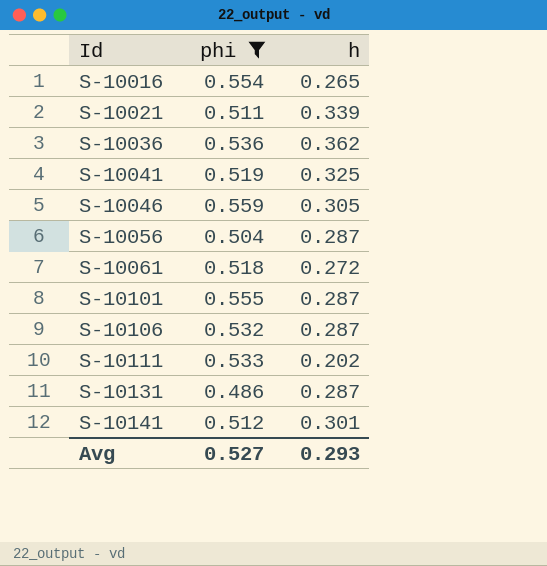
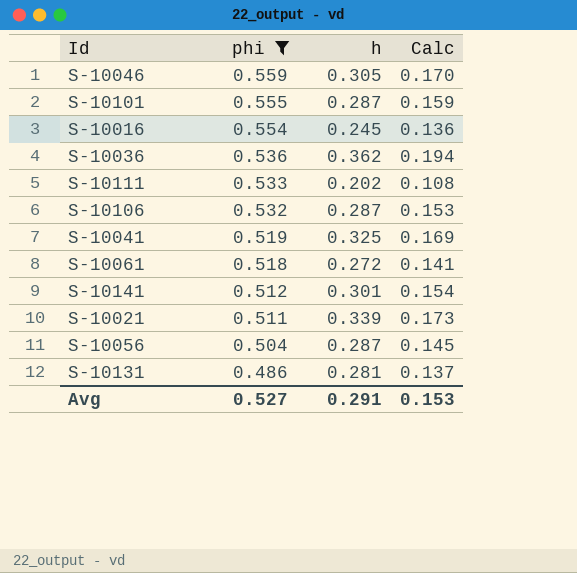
row order: Id ascending -> phi descending
column Calc | formula: none -> [phi] * [h]
S-10016 | h: 0.265 -> 0.245
S-10131 | h: 0.287 -> 0.281
Avg | h: 0.293 -> 0.291

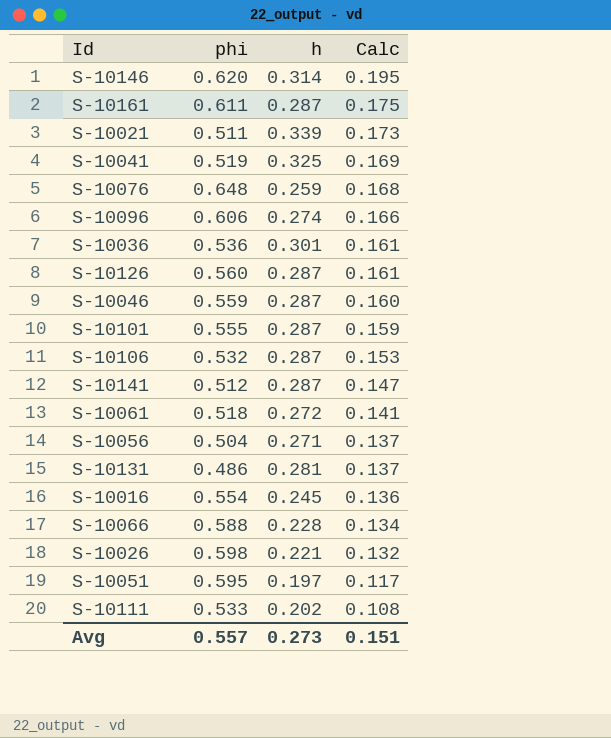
filter: phi <= 0.559 -> none
row order: phi descending -> Calc descending
S-10036 | h: 0.362 -> 0.301
S-10036 | Calc: 0.194 -> 0.161
S-10046 | h: 0.305 -> 0.287
S-10046 | Calc: 0.170 -> 0.160
S-10141 | h: 0.301 -> 0.287
S-10141 | Calc: 0.154 -> 0.147
S-10056 | h: 0.287 -> 0.271
S-10056 | Calc: 0.145 -> 0.137
Avg | phi: 0.527 -> 0.557
Avg | h: 0.291 -> 0.273
Avg | Calc: 0.153 -> 0.151

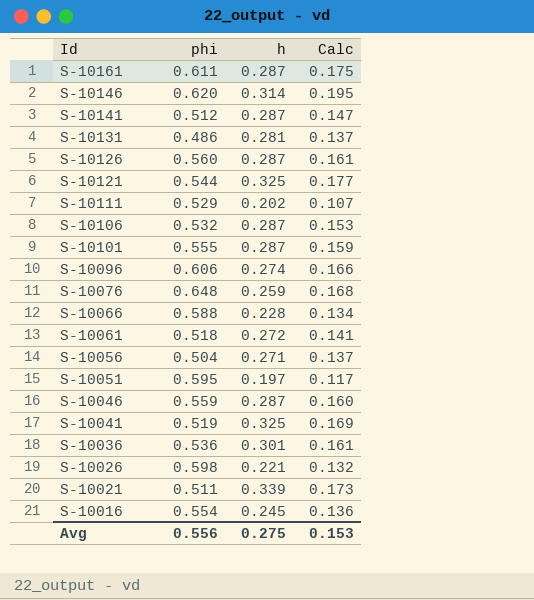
row order: Calc descending -> Id descending
row S-10121: none -> 0.544 | 0.325 | 0.177
S-10111 | phi: 0.533 -> 0.529
S-10111 | Calc: 0.108 -> 0.107
Avg | phi: 0.557 -> 0.556
Avg | h: 0.273 -> 0.275
Avg | Calc: 0.151 -> 0.153

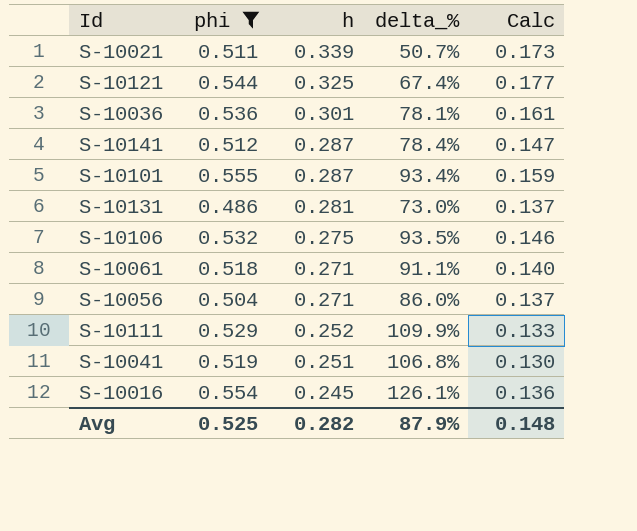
filter: none -> phi <= 0.555
row order: Id descending -> h descending
column delta_% | formula: none -> ([phi] - [h]) / [h]
S-10106 | h: 0.287 -> 0.275
S-10106 | Calc: 0.153 -> 0.146
S-10061 | h: 0.272 -> 0.271
S-10061 | Calc: 0.141 -> 0.140
S-10111 | h: 0.202 -> 0.252
S-10111 | Calc: 0.107 -> 0.133
S-10041 | h: 0.325 -> 0.251
S-10041 | Calc: 0.169 -> 0.130
Avg | phi: 0.556 -> 0.525
Avg | h: 0.275 -> 0.282
Avg | Calc: 0.153 -> 0.148

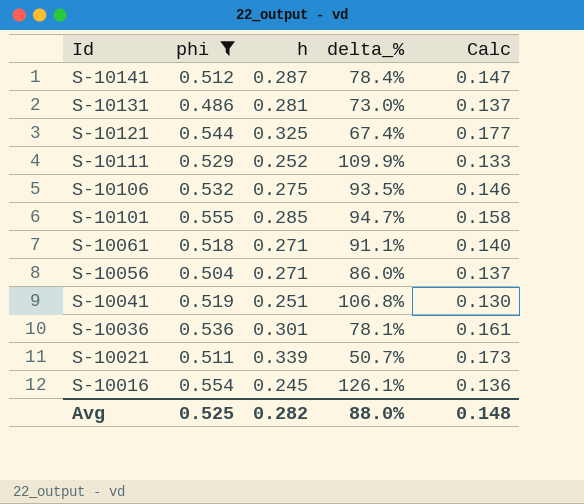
row order: h descending -> Id descending
S-10101 | h: 0.287 -> 0.285
S-10101 | delta_%: 93.4% -> 94.7%
S-10101 | Calc: 0.159 -> 0.158
Avg | delta_%: 87.9% -> 88.0%

